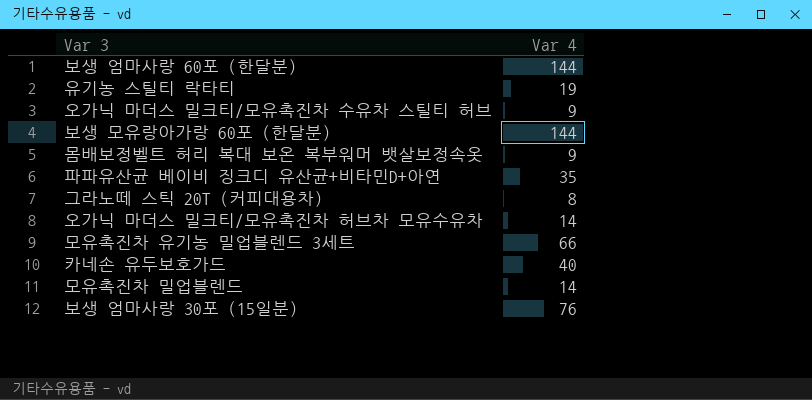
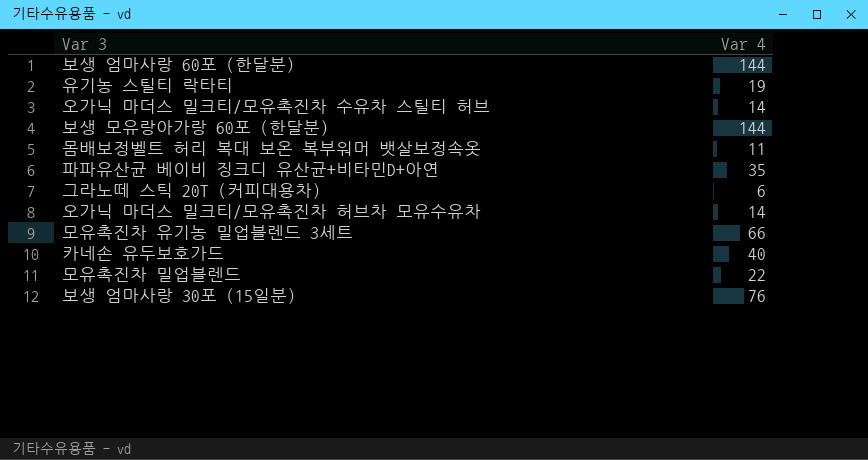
오가닉 마더스 밀크티/모유촉진차 수유차 스틸티 허브 | Var 4: 9 -> 14
몸배보정벨트 허리 복대 보온 복부워머 뱃살보정속옷 | Var 4: 9 -> 11
그라노떼 스틱 20T (커피대용차) | Var 4: 8 -> 6
모유촉진차 밀업블렌드 | Var 4: 14 -> 22

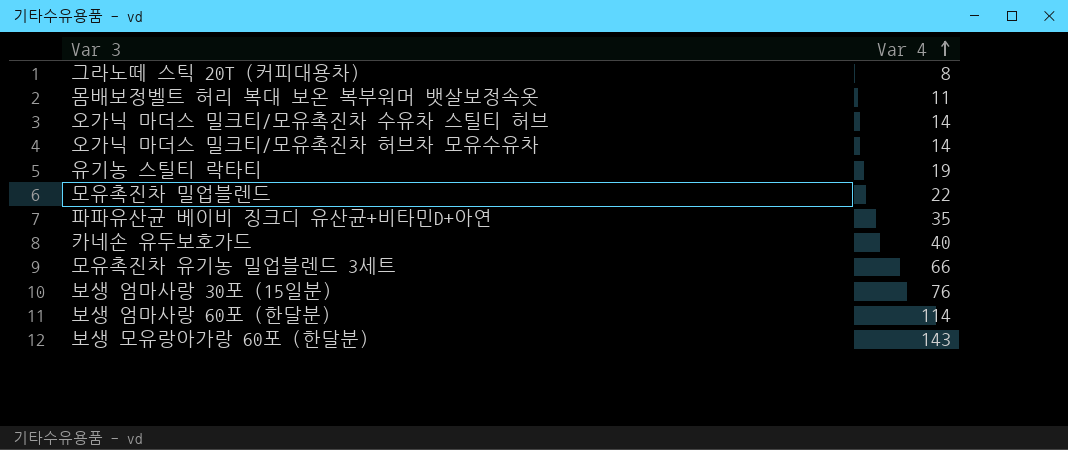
row order: none -> Var 4 ascending
그라노떼 스틱 20T (커피대용차) | Var 4: 6 -> 8
보생 엄마사랑 60포 (한달분) | Var 4: 144 -> 114
보생 모유랑아가랑 60포 (한달분) | Var 4: 144 -> 143

